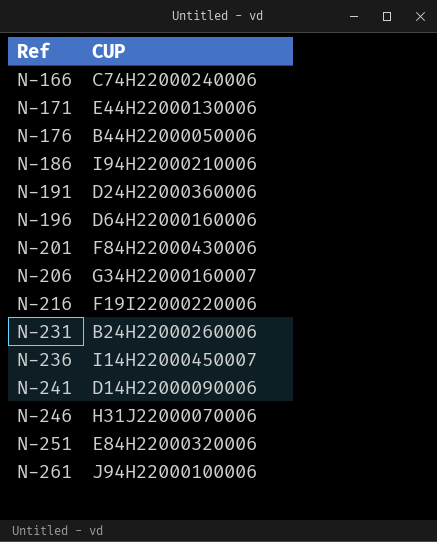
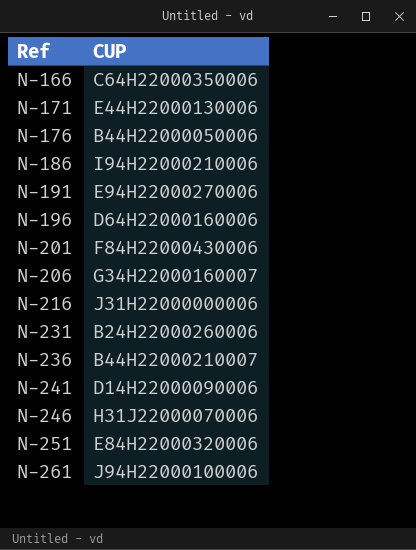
N-166 | CUP: C74H22000240006 -> C64H22000350006
N-191 | CUP: D24H22000360006 -> E94H22000270006
N-216 | CUP: F19I22000220006 -> J31H22000000006
N-236 | CUP: I14H22000450007 -> B44H22000210007

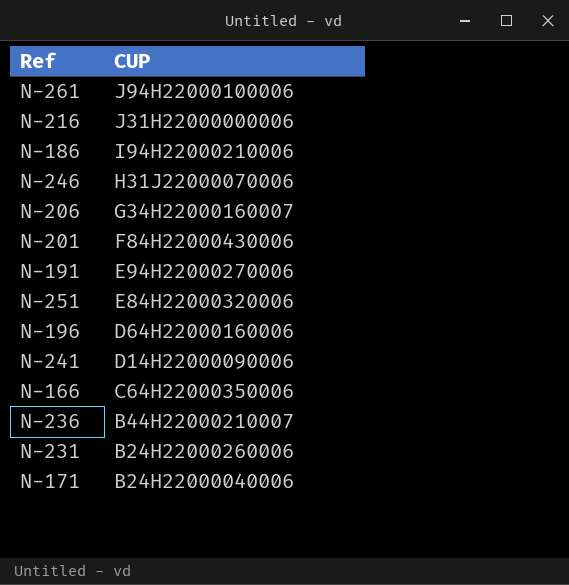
row order: Ref ascending -> CUP descending
row N-176: B44H22000050006 -> none
N-171 | CUP: E44H22000130006 -> B24H22000040006

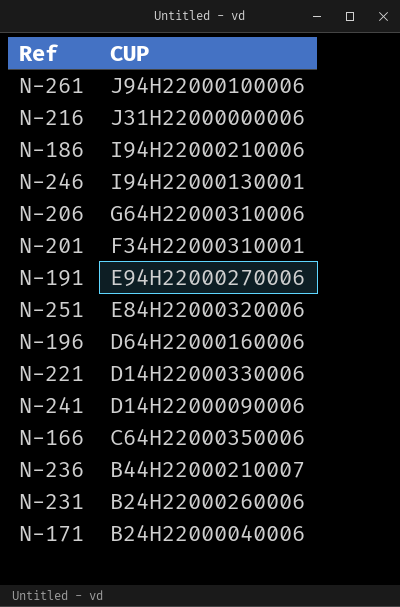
N-246 | CUP: H31J22000070006 -> I94H22000130001
N-206 | CUP: G34H22000160007 -> G64H22000310006
N-201 | CUP: F84H22000430006 -> F34H22000310001
row N-221: none -> D14H22000330006

